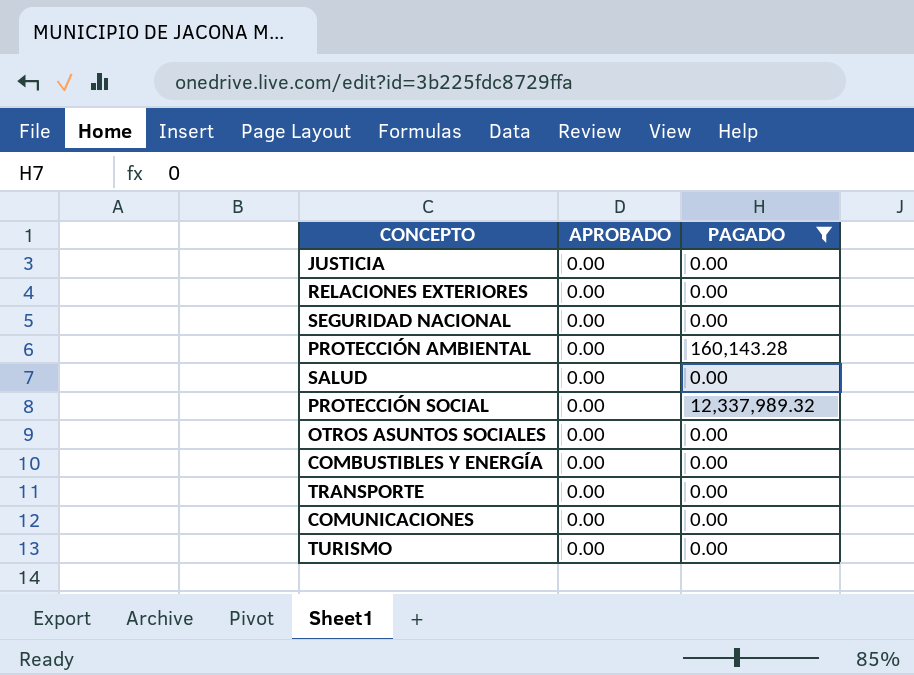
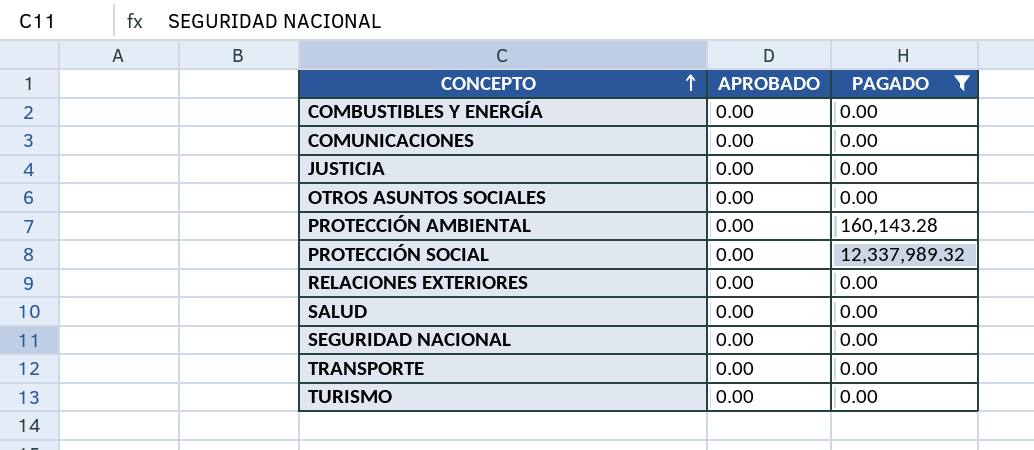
row order: none -> CONCEPTO ascending

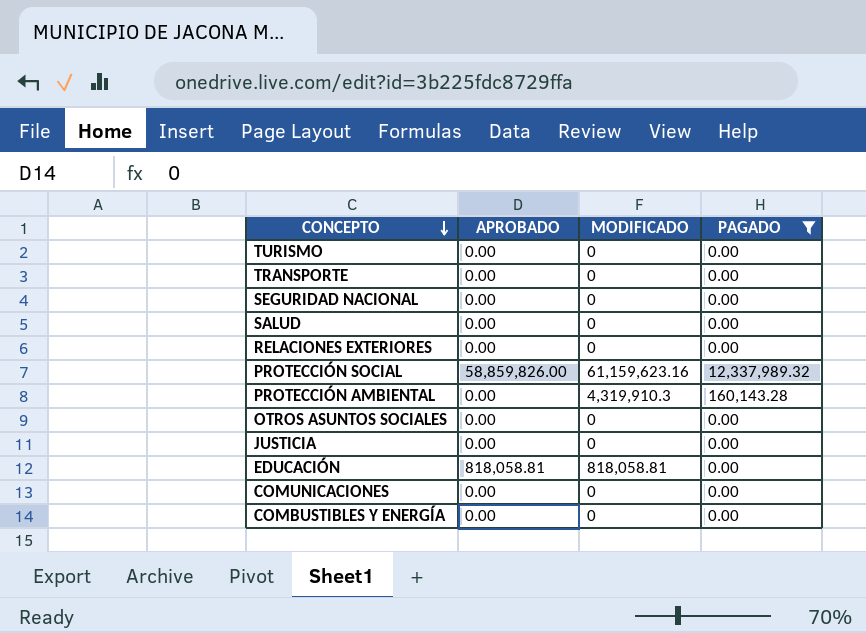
row order: CONCEPTO ascending -> CONCEPTO descending
column MODIFICADO | position: none -> 3
PROTECCIÓN SOCIAL | APROBADO: 0.00 -> 58,859,826.00
row EDUCACIÓN: none -> 818,058.81 | 818,058.81 | 0.00

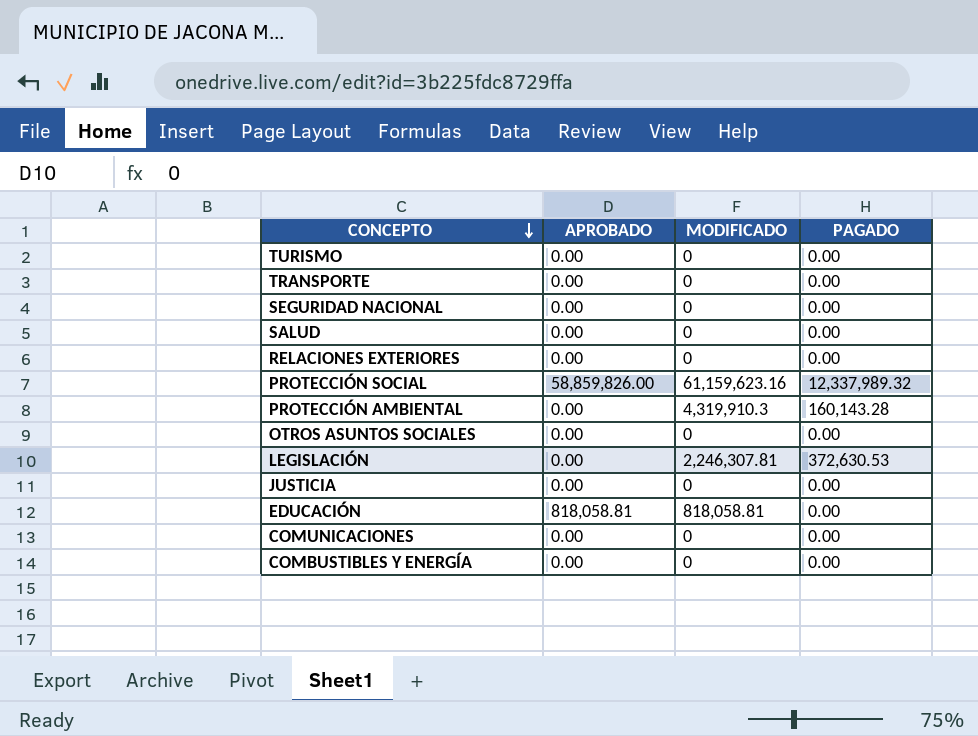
filter: PAGADO != 372,630.53 -> none

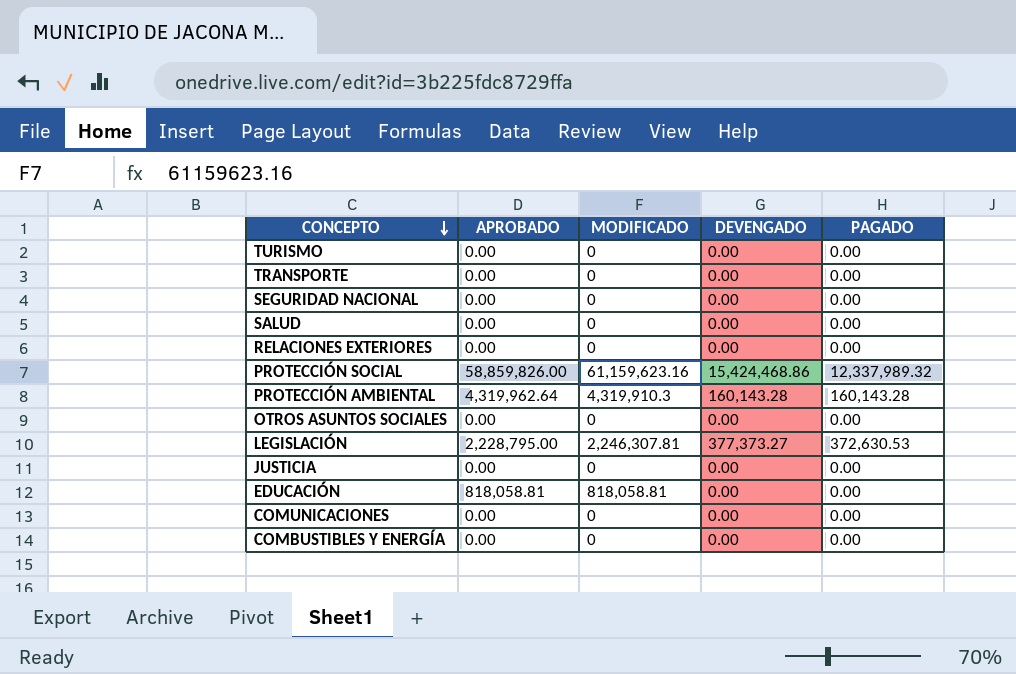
column DEVENGADO | position: none -> 4
PROTECCIÓN AMBIENTAL | APROBADO: 0.00 -> 4,319,962.64
LEGISLACIÓN | APROBADO: 0.00 -> 2,228,795.00

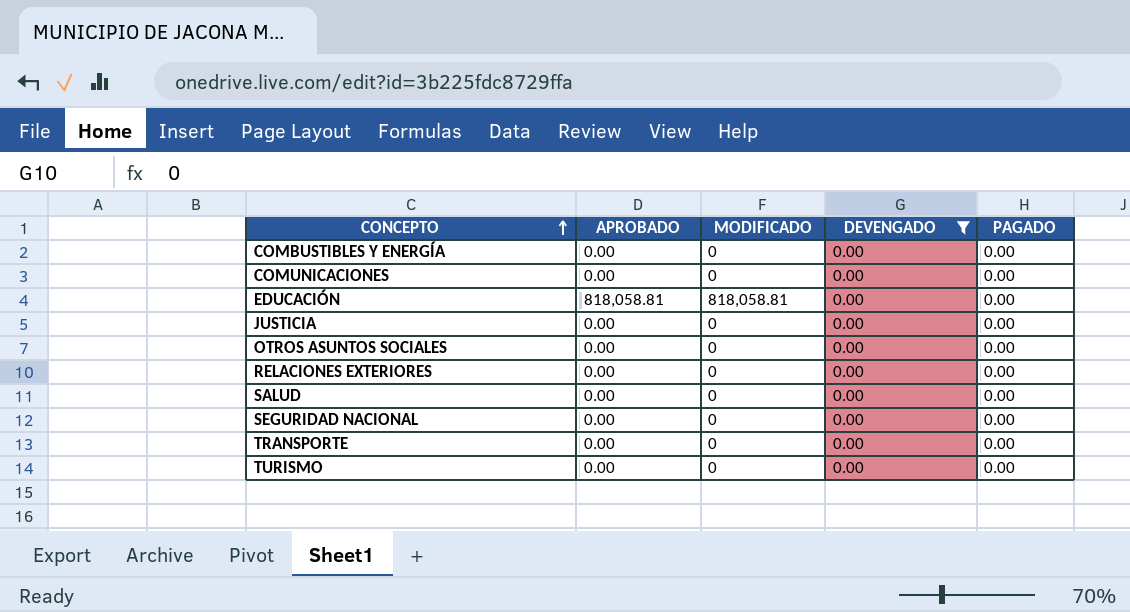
filter: none -> DEVENGADO = 0.00
row order: CONCEPTO descending -> CONCEPTO ascending

